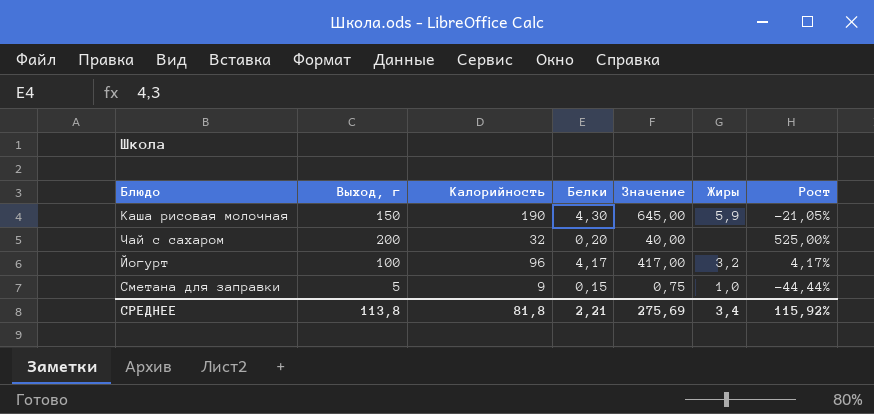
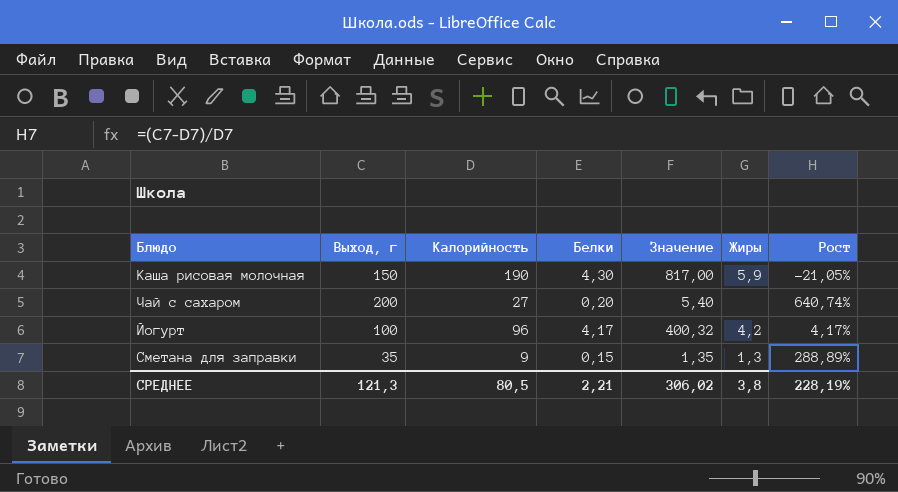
column Значение | formula: [Выход, г] * [Белки] -> [Калорийность] * [Белки]
Чай с сахаром | Калорийность: 32 -> 27
Чай с сахаром | Рост: 525,00% -> 640,74%
Йогурт | Жиры: 3,2 -> 4,2
Сметана для заправки | Выход, г: 5 -> 35
Сметана для заправки | Жиры: 1,0 -> 1,3
Сметана для заправки | Рост: -44,44% -> 288,89%
СРЕДНЕЕ | Выход, г: 113,8 -> 121,3
СРЕДНЕЕ | Калорийность: 81,8 -> 80,5
СРЕДНЕЕ | Значение: 275,69 -> 306,02
СРЕДНЕЕ | Жиры: 3,4 -> 3,8
СРЕДНЕЕ | Рост: 115,92% -> 228,19%

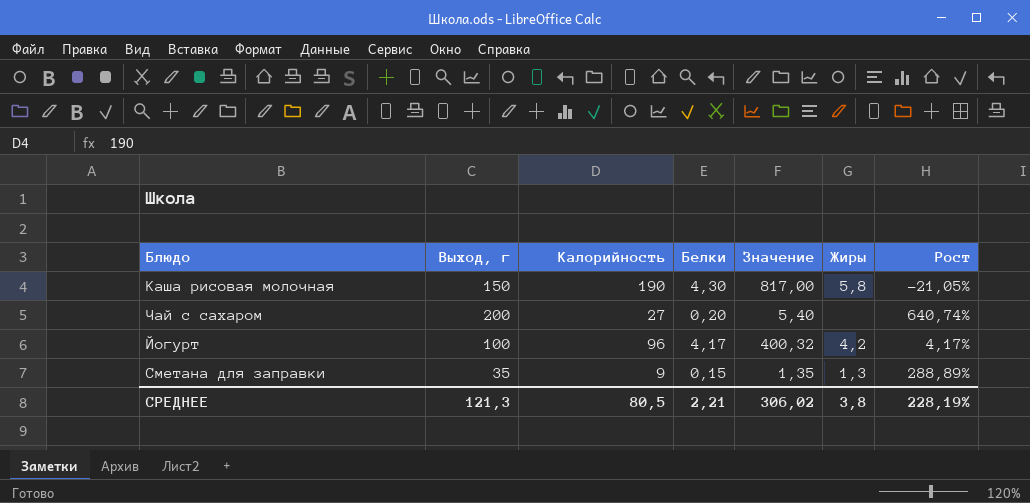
Каша рисовая молочная | Жиры: 5,9 -> 5,8

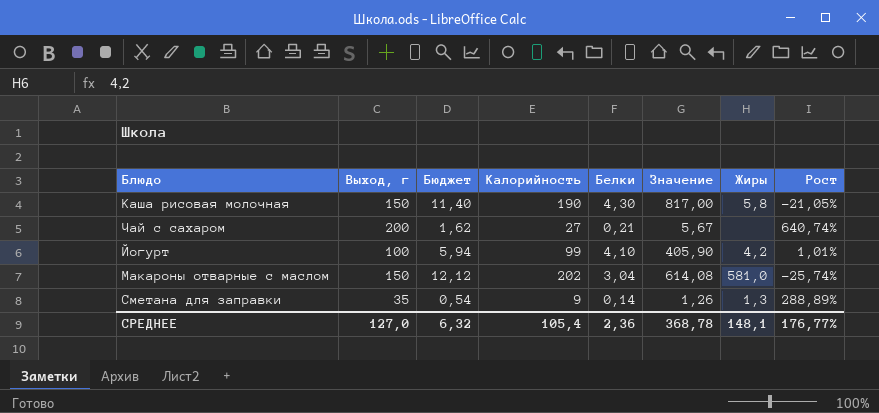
column Бюджет | formula: none -> [Калорийность] * 0,06
Чай с сахаром | Белки: 0,20 -> 0,21
Чай с сахаром | Значение: 5,40 -> 5,67
Йогурт | Калорийность: 96 -> 99
Йогурт | Белки: 4,17 -> 4,10
Йогурт | Значение: 400,32 -> 405,90
Йогурт | Рост: 4,17% -> 1,01%
row Макароны отварные с маслом: none -> 150 | 12,12 | 202 | 3,04 | 614,08 | 581,0 | -25,74%
Сметана для заправки | Белки: 0,15 -> 0,14
Сметана для заправки | Значение: 1,35 -> 1,26
СРЕДНЕЕ | Выход, г: 121,3 -> 127,0
СРЕДНЕЕ | Калорийность: 80,5 -> 105,4
СРЕДНЕЕ | Белки: 2,21 -> 2,36
СРЕДНЕЕ | Значение: 306,02 -> 368,78
СРЕДНЕЕ | Жиры: 3,8 -> 148,1
СРЕДНЕЕ | Рост: 228,19% -> 176,77%

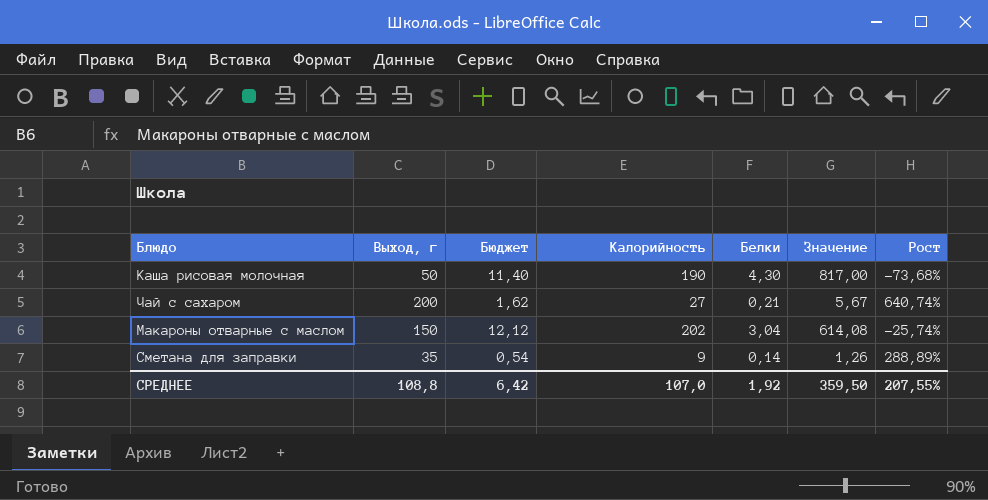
column Жиры | position: 7 -> none
row Йогурт: 100 | 5,94 | 99 | 4,10 | 405,90 | 4,2 | 1,01% -> none
Каша рисовая молочная | Выход, г: 150 -> 50
Каша рисовая молочная | Рост: -21,05% -> -73,68%
СРЕДНЕЕ | Выход, г: 127,0 -> 108,8
СРЕДНЕЕ | Бюджет: 6,32 -> 6,42
СРЕДНЕЕ | Калорийность: 105,4 -> 107,0
СРЕДНЕЕ | Белки: 2,36 -> 1,92
СРЕДНЕЕ | Значение: 368,78 -> 359,50
СРЕДНЕЕ | Рост: 176,77% -> 207,55%

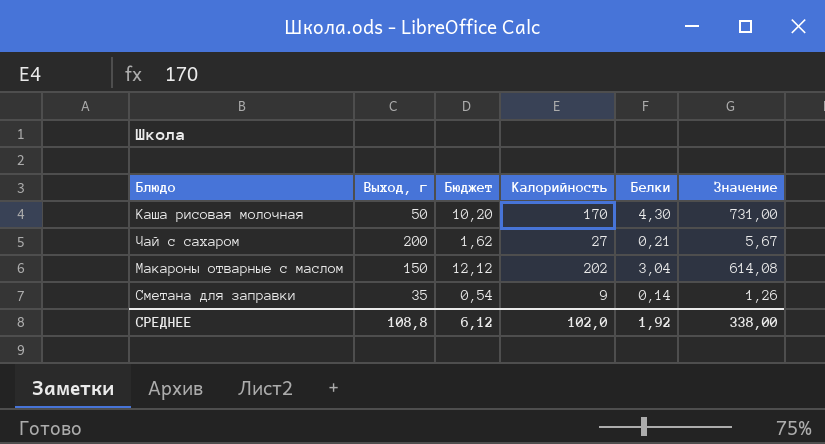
column Рост | formula: ([Выход, г] - [Калорийность]) / [Калорийность] -> none
Каша рисовая молочная | Бюджет: 11,40 -> 10,20
Каша рисовая молочная | Калорийность: 190 -> 170
Каша рисовая молочная | Значение: 817,00 -> 731,00
СРЕДНЕЕ | Бюджет: 6,42 -> 6,12
СРЕДНЕЕ | Калорийность: 107,0 -> 102,0
СРЕДНЕЕ | Значение: 359,50 -> 338,00

